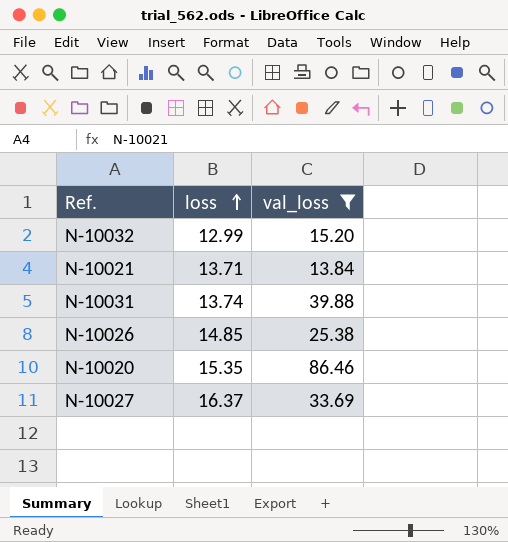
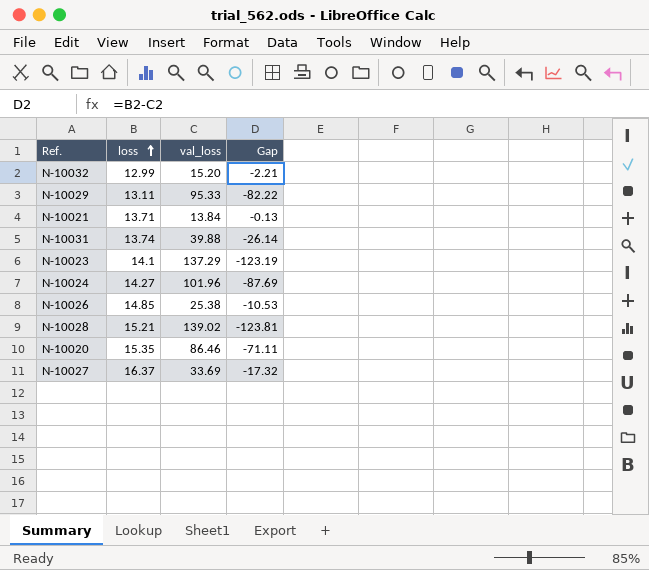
filter: val_loss <= 86.46 -> none
column Gap | formula: none -> [loss] - [val_loss]

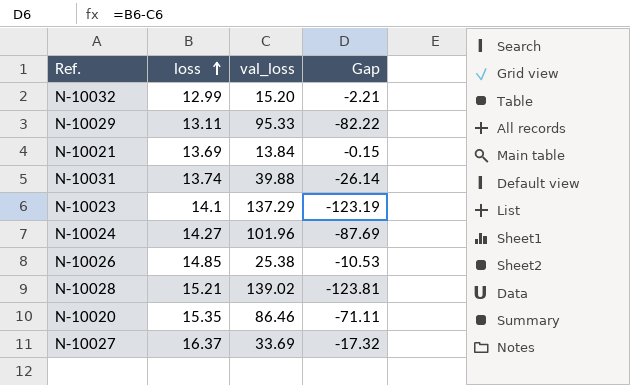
N-10021 | loss: 13.71 -> 13.69
N-10021 | Gap: -0.13 -> -0.15

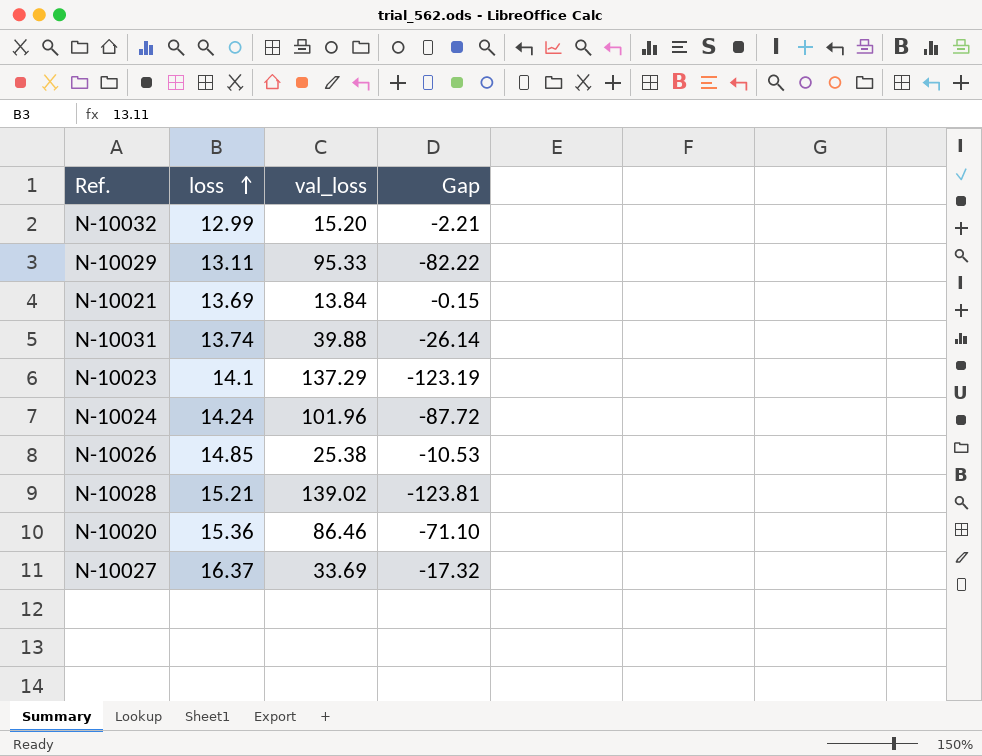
N-10024 | loss: 14.27 -> 14.24
N-10024 | Gap: -87.69 -> -87.72
N-10020 | loss: 15.35 -> 15.36
N-10020 | Gap: -71.11 -> -71.10

